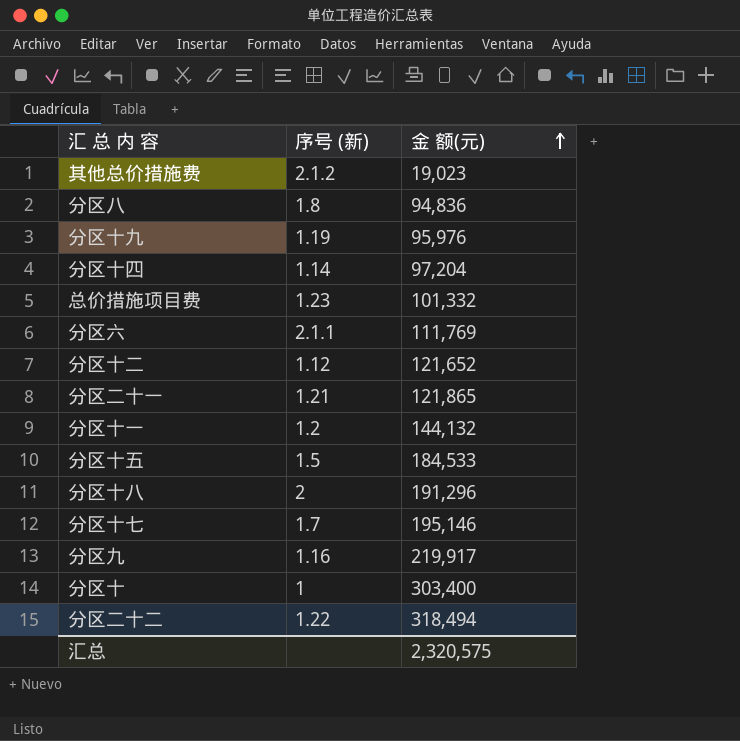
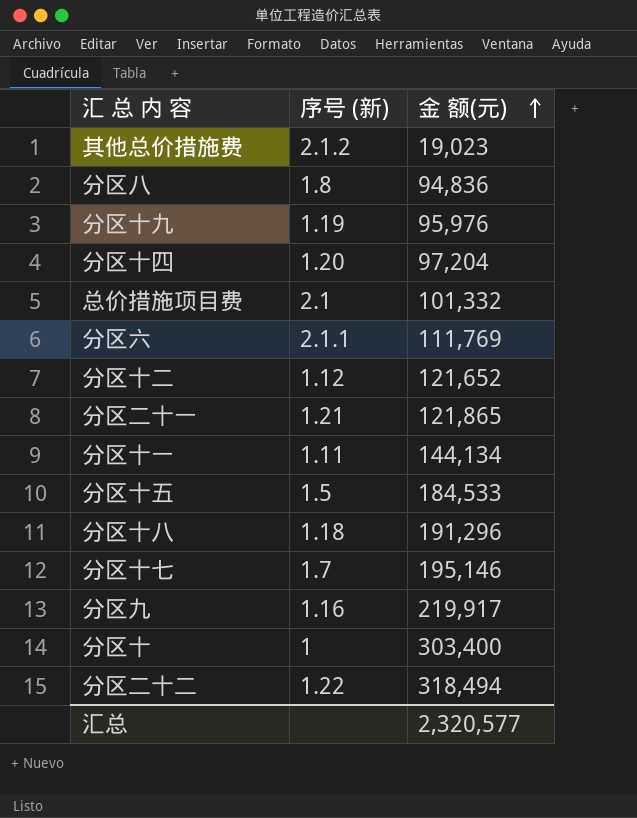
分区十四 | 序号 (新): 1.14 -> 1.20
总价措施项目费 | 序号 (新): 1.23 -> 2.1
分区十一 | 序号 (新): 1.2 -> 1.11
分区十一 | 金 额(元): 144,132 -> 144,134
分区十八 | 序号 (新): 2 -> 1.18
汇总 | 金 额(元): 2,320,575 -> 2,320,577

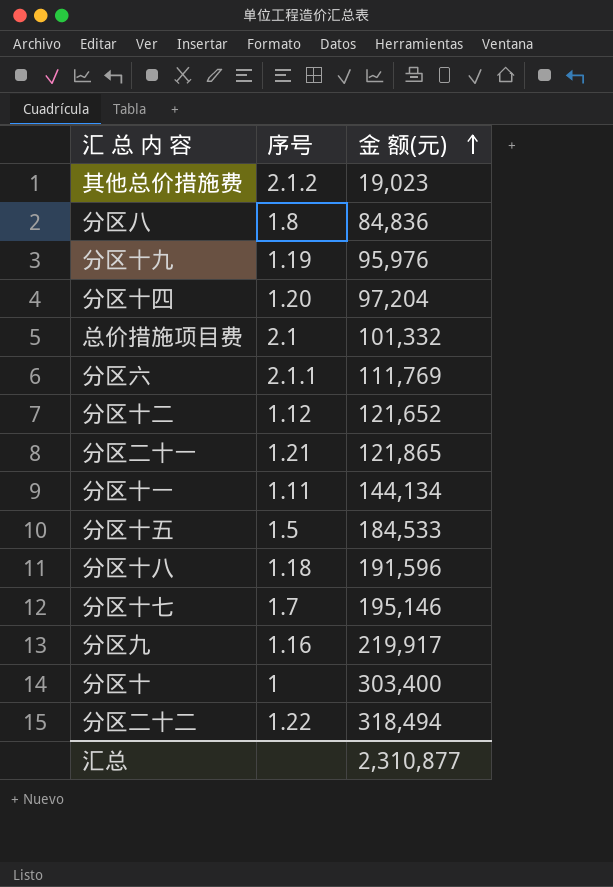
column name: 序号 (新) -> 序号
分区八 | 金 额(元): 94,836 -> 84,836
分区十八 | 金 额(元): 191,296 -> 191,596
汇总 | 金 额(元): 2,320,577 -> 2,310,877

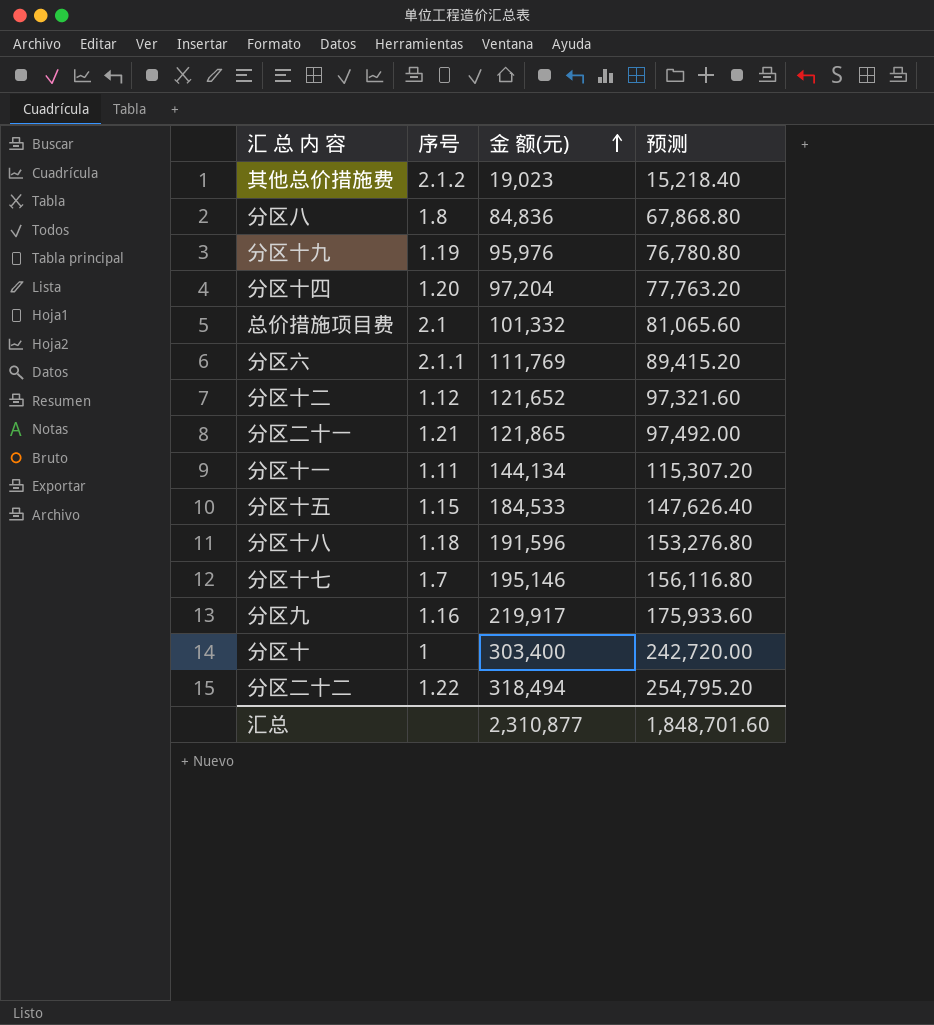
column 预测 | formula: none -> [金 额(元)] * 0.8
分区十五 | 序号: 1.5 -> 1.15

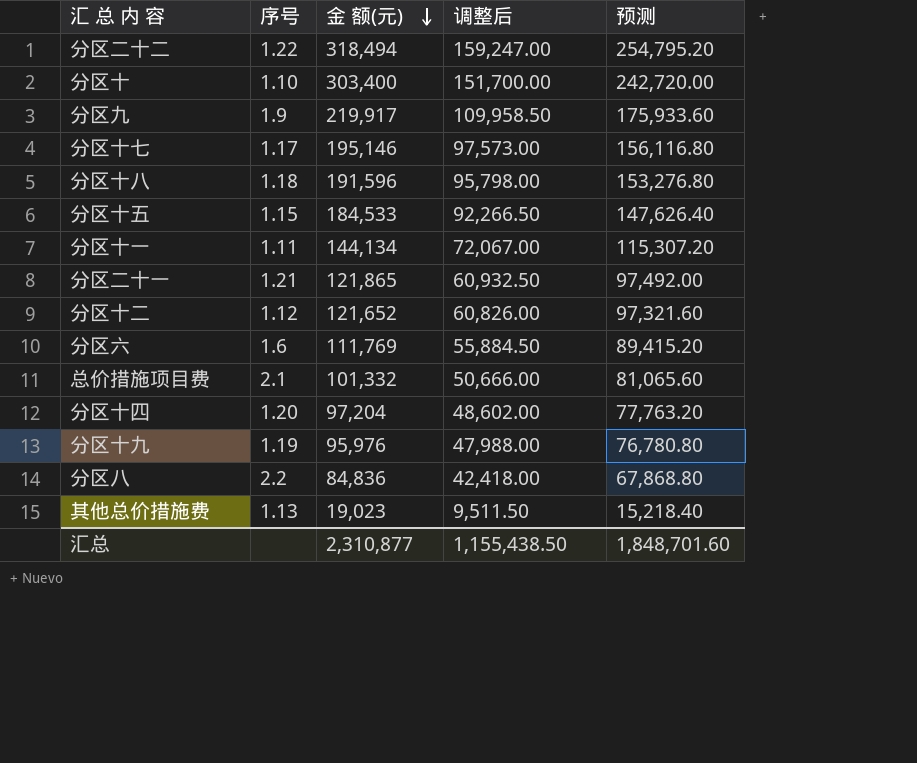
row order: 金 额(元) ascending -> 金 额(元) descending
column 调整后 | formula: none -> [金 额(元)] * 0.5
分区十 | 序号: 1 -> 1.10
分区九 | 序号: 1.16 -> 1.9
分区十七 | 序号: 1.7 -> 1.17
分区六 | 序号: 2.1.1 -> 1.6
分区八 | 序号: 1.8 -> 2.2
其他总价措施费 | 序号: 2.1.2 -> 1.13

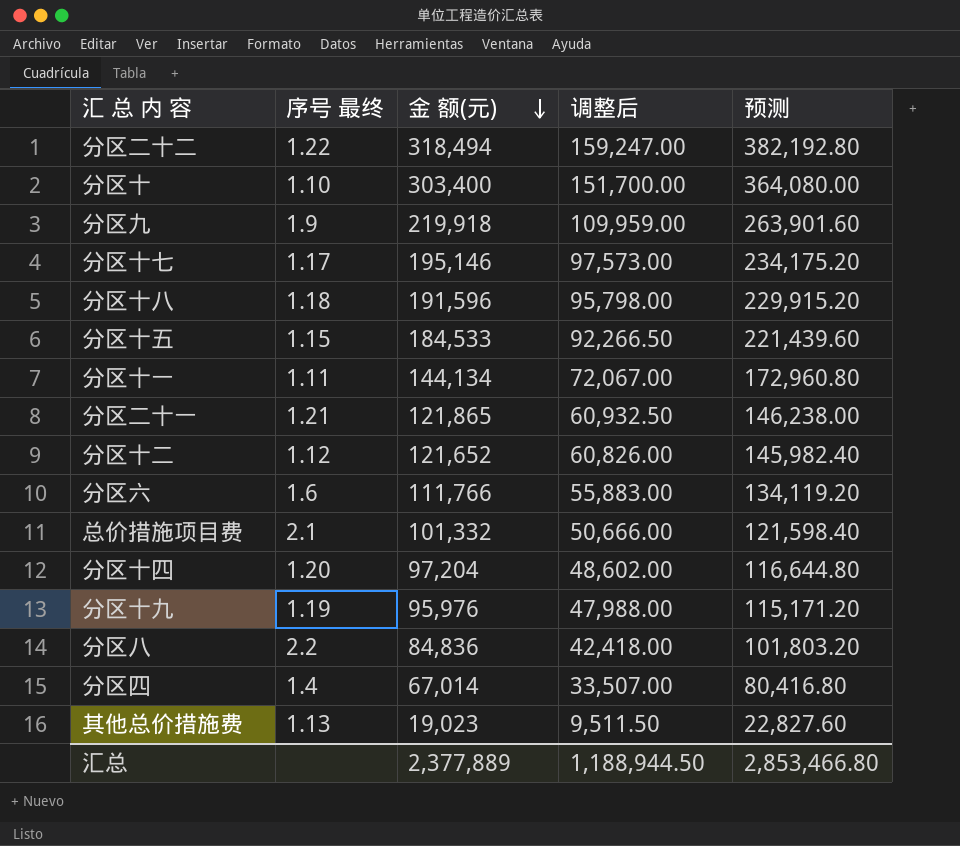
column name: 序号 -> 序号 最终
column 预测 | formula: [金 额(元)] * 0.8 -> [金 额(元)] * 1.2
分区九 | 金 额(元): 219,917 -> 219,918
分区九 | 调整后: 109,958.50 -> 109,959.00
分区六 | 金 额(元): 111,769 -> 111,766
分区六 | 调整后: 55,884.50 -> 55,883.00
row 分区四: none -> 1.4 | 67,014 | 33,507.00 | 80,416.80
汇总 | 金 额(元): 2,310,877 -> 2,377,889
汇总 | 调整后: 1,155,438.50 -> 1,188,944.50
汇总 | 预测: 1,848,701.60 -> 2,853,466.80

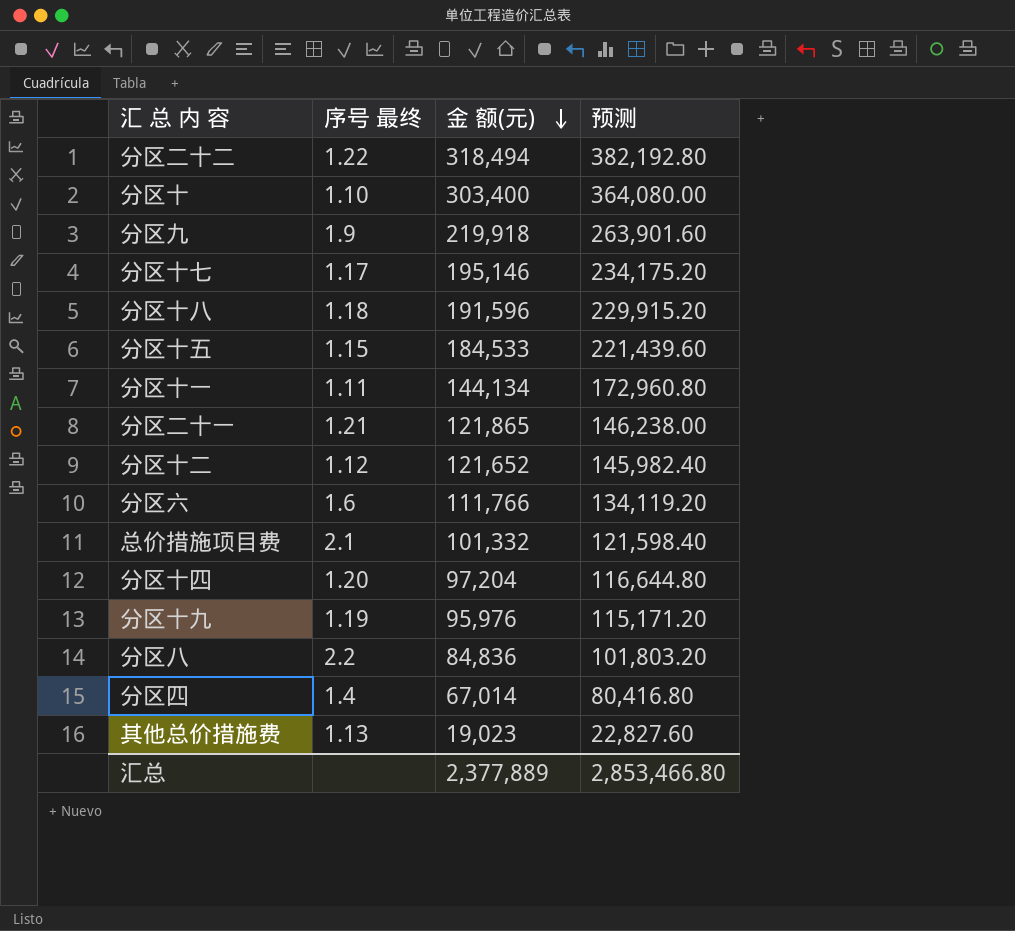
column 调整后 | formula: [金 额(元)] * 0.5 -> none

